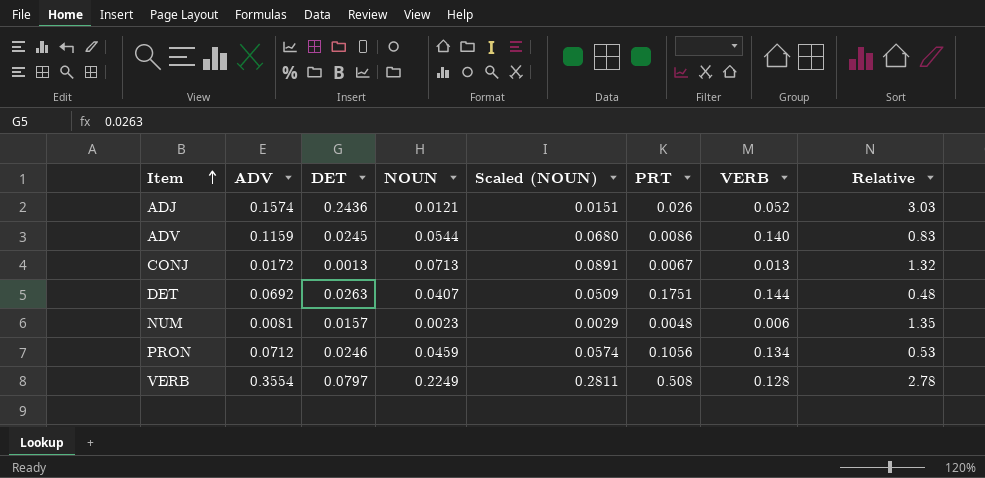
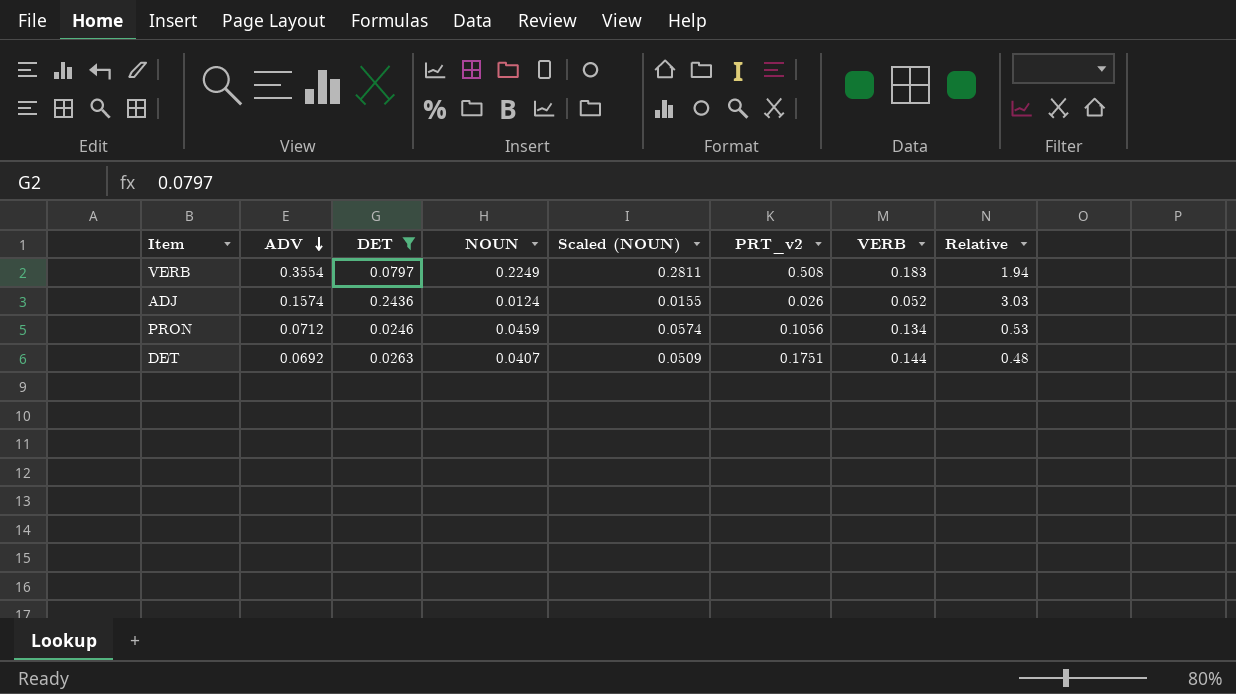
filter: none -> DET >= 0.0246
row order: Item ascending -> ADV descending
column name: PRT -> PRT_v2
VERB | VERB: 0.128 -> 0.183
VERB | Relative: 2.78 -> 1.94
ADJ | NOUN: 0.0121 -> 0.0124
ADJ | Scaled (NOUN): 0.0151 -> 0.0155

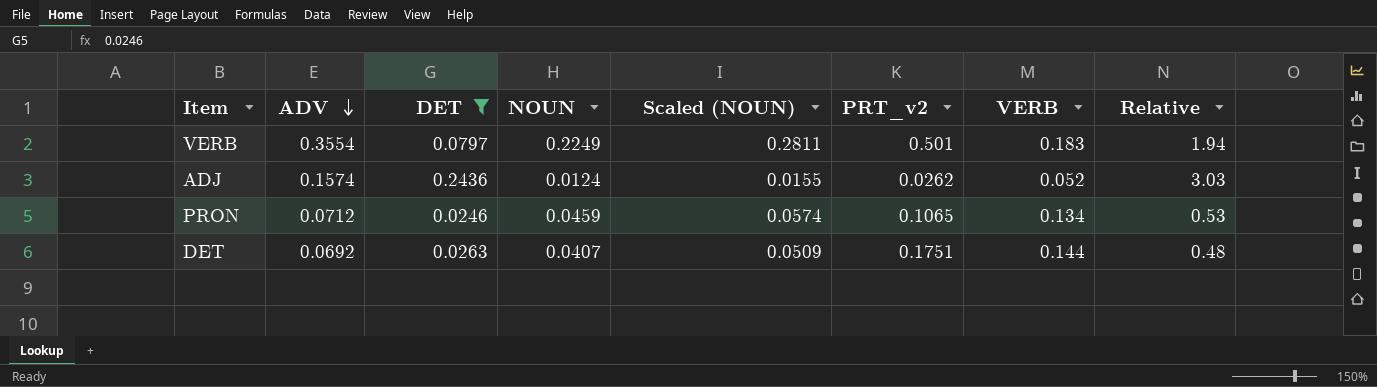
VERB | PRT_v2: 0.508 -> 0.501
ADJ | PRT_v2: 0.026 -> 0.0262
PRON | PRT_v2: 0.1056 -> 0.1065

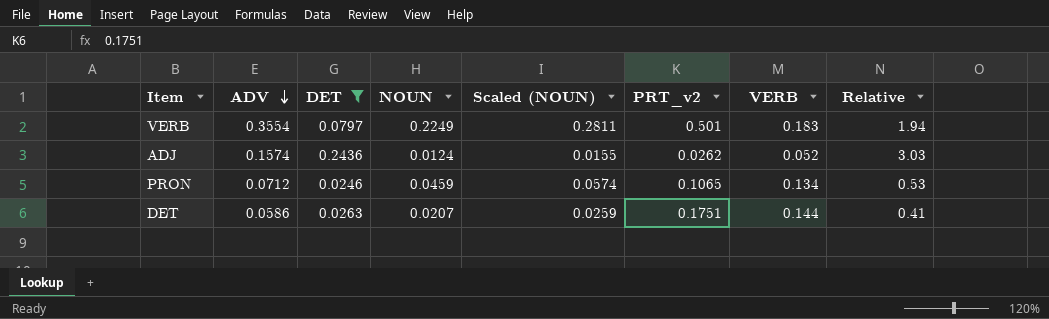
DET | ADV: 0.0692 -> 0.0586
DET | NOUN: 0.0407 -> 0.0207
DET | Scaled (NOUN): 0.0509 -> 0.0259
DET | Relative: 0.48 -> 0.41

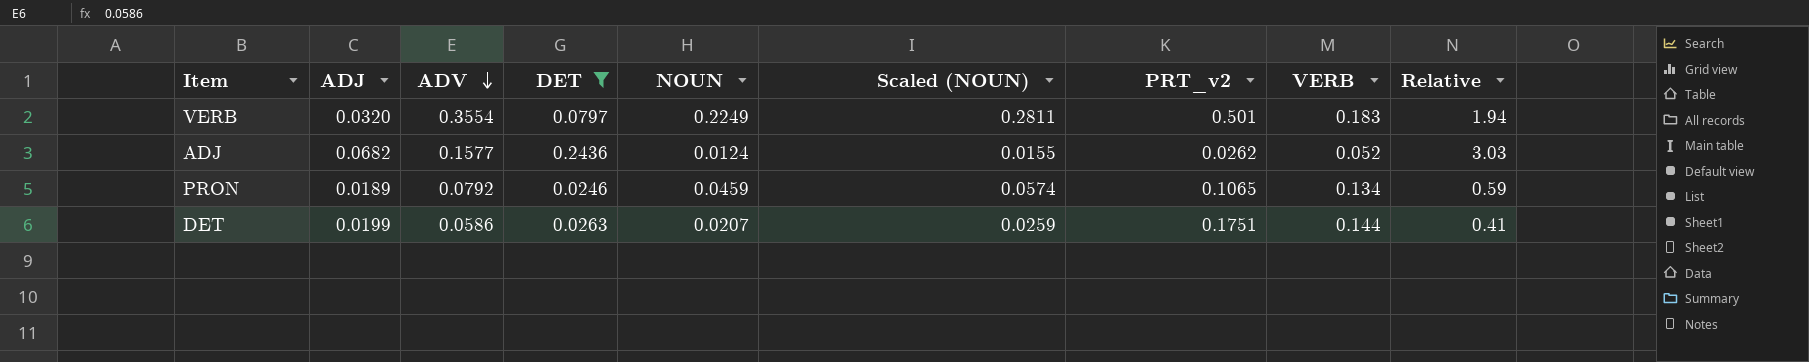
column ADJ | position: none -> 2
ADJ | ADV: 0.1574 -> 0.1577
PRON | ADV: 0.0712 -> 0.0792
PRON | Relative: 0.53 -> 0.59

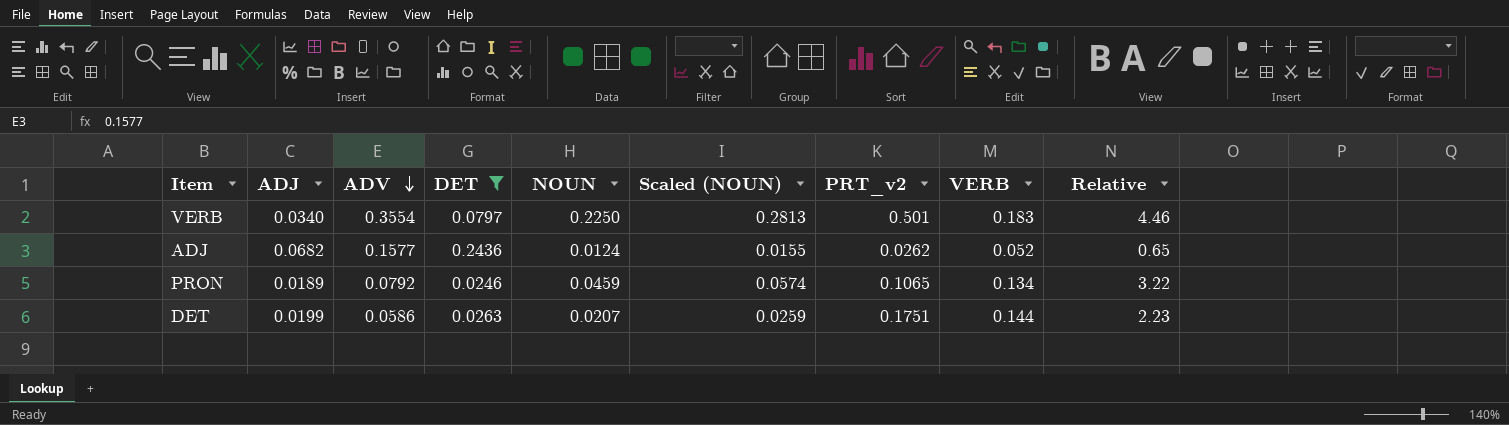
column Relative | formula: [ADV] / [VERB] -> [ADV] / [DET]
VERB | ADJ: 0.0320 -> 0.0340
VERB | NOUN: 0.2249 -> 0.2250
VERB | Scaled (NOUN): 0.2811 -> 0.2813

